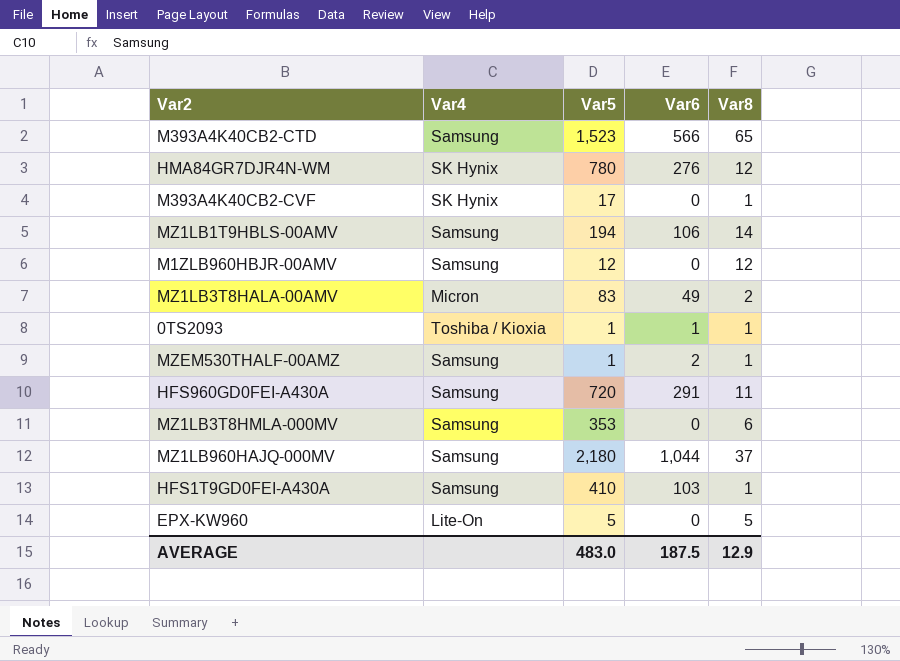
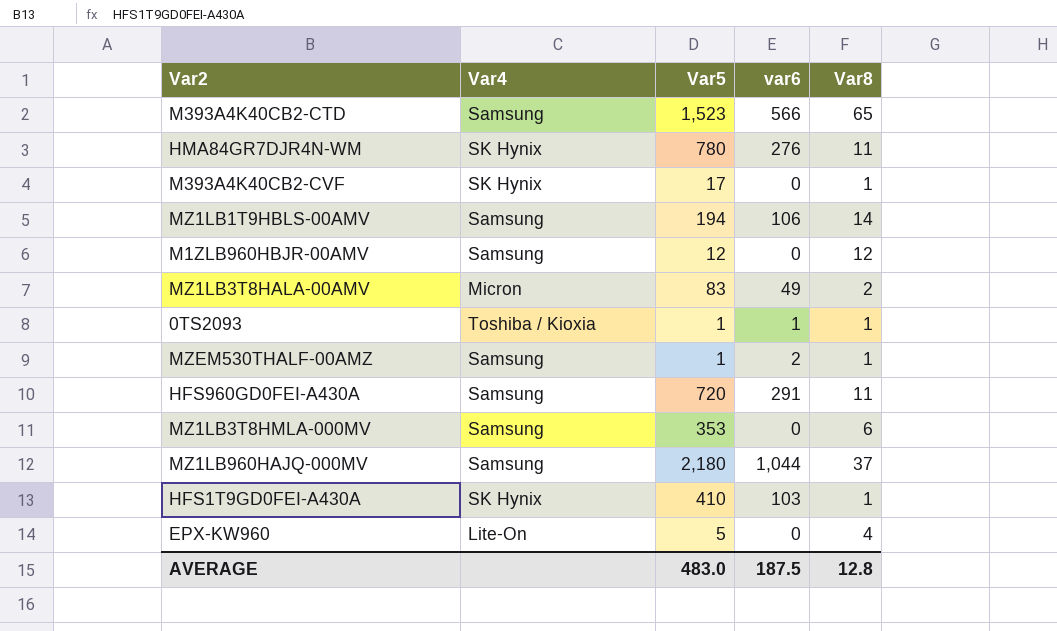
column name: Var6 -> var6
HMA84GR7DJR4N-WM | Var8: 12 -> 11
HFS1T9GD0FEI-A430A | Var4: Samsung -> SK Hynix
EPX-KW960 | Var8: 5 -> 4
AVERAGE | Var8: 12.9 -> 12.8

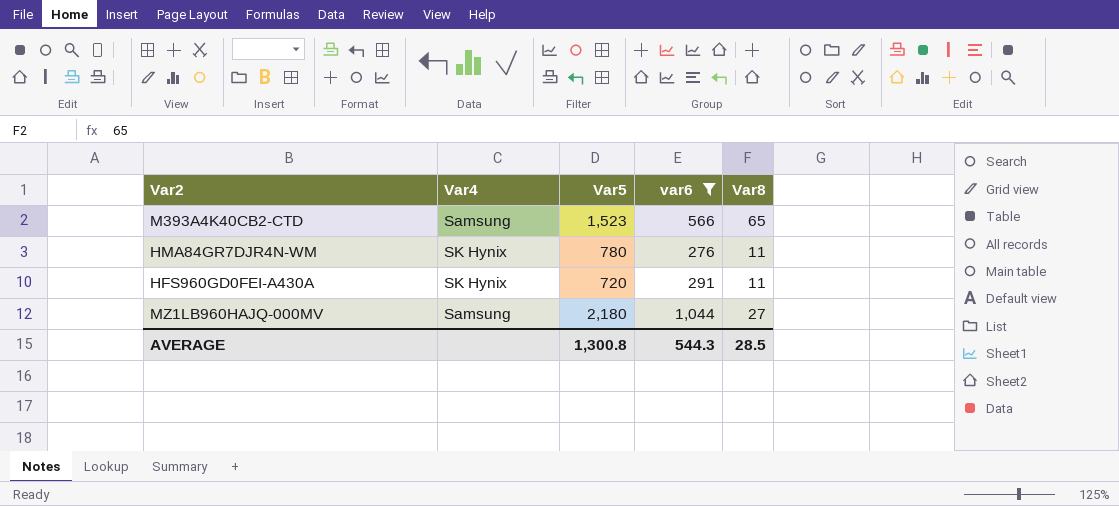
filter: none -> var6 >= 276
HFS960GD0FEI-A430A | Var4: Samsung -> SK Hynix
MZ1LB960HAJQ-000MV | Var8: 37 -> 27
AVERAGE | Var5: 483.0 -> 1,300.8
AVERAGE | var6: 187.5 -> 544.3
AVERAGE | Var8: 12.8 -> 28.5

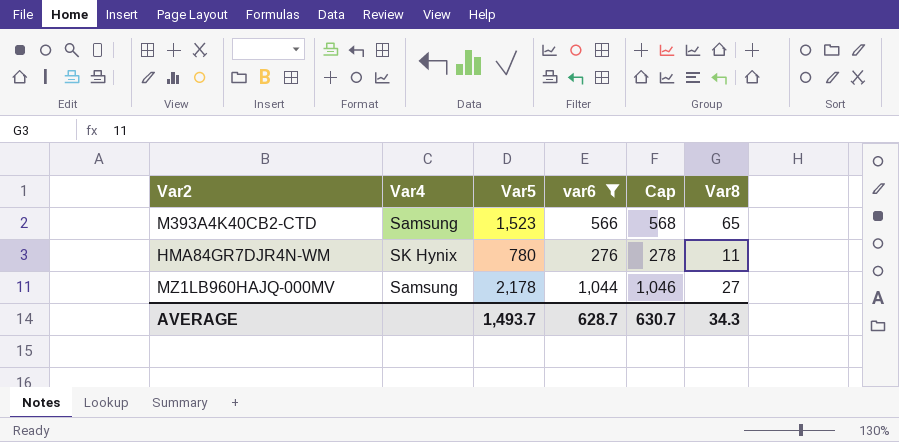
column Cap | formula: none -> [var6] + 2
row HFS960GD0FEI-A430A: SK Hynix | 720 | 291 | 11 -> none
MZ1LB960HAJQ-000MV | Var5: 2,180 -> 2,178
AVERAGE | Var5: 1,300.8 -> 1,493.7
AVERAGE | var6: 544.3 -> 628.7
AVERAGE | Var8: 28.5 -> 34.3

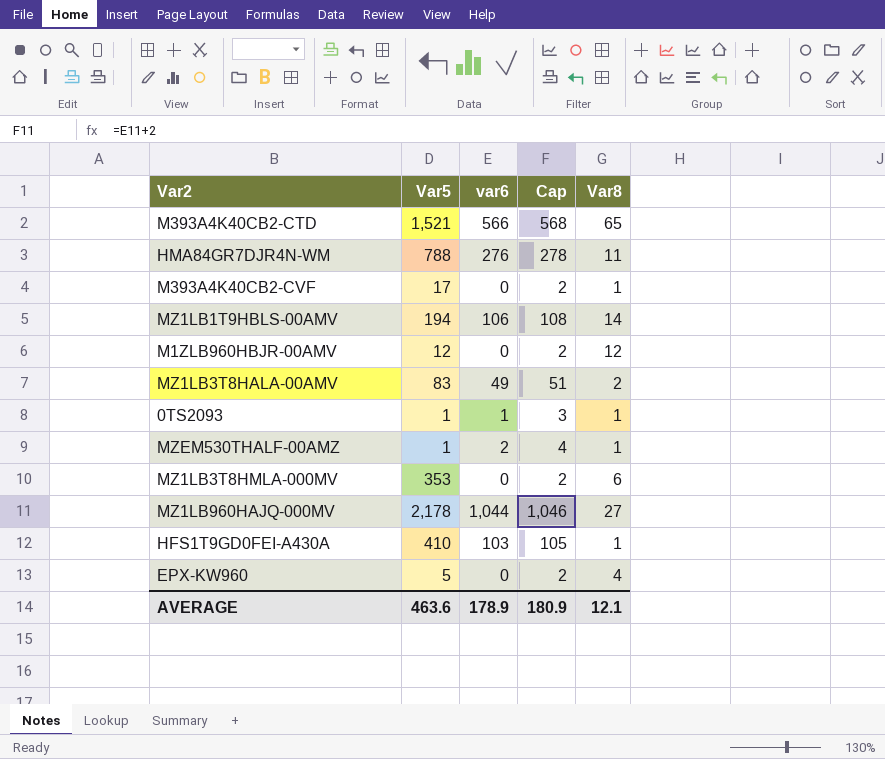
filter: var6 >= 276 -> none
column Var4 | position: 2 -> none
M393A4K40CB2-CTD | Var5: 1,523 -> 1,521
HMA84GR7DJR4N-WM | Var5: 780 -> 788
AVERAGE | Var5: 1,493.7 -> 463.6
AVERAGE | var6: 628.7 -> 178.9
AVERAGE | Cap: 630.7 -> 180.9
AVERAGE | Var8: 34.3 -> 12.1

